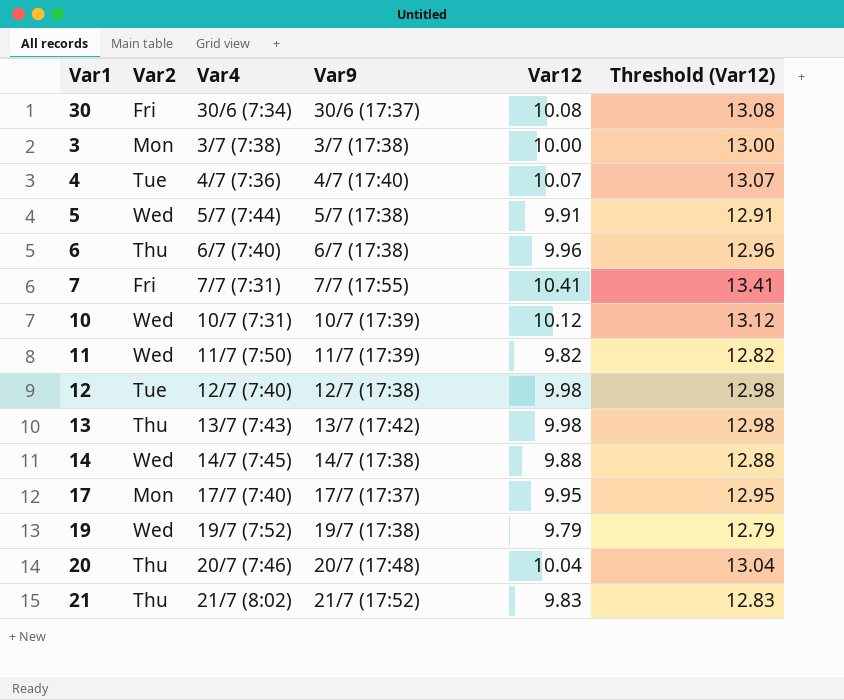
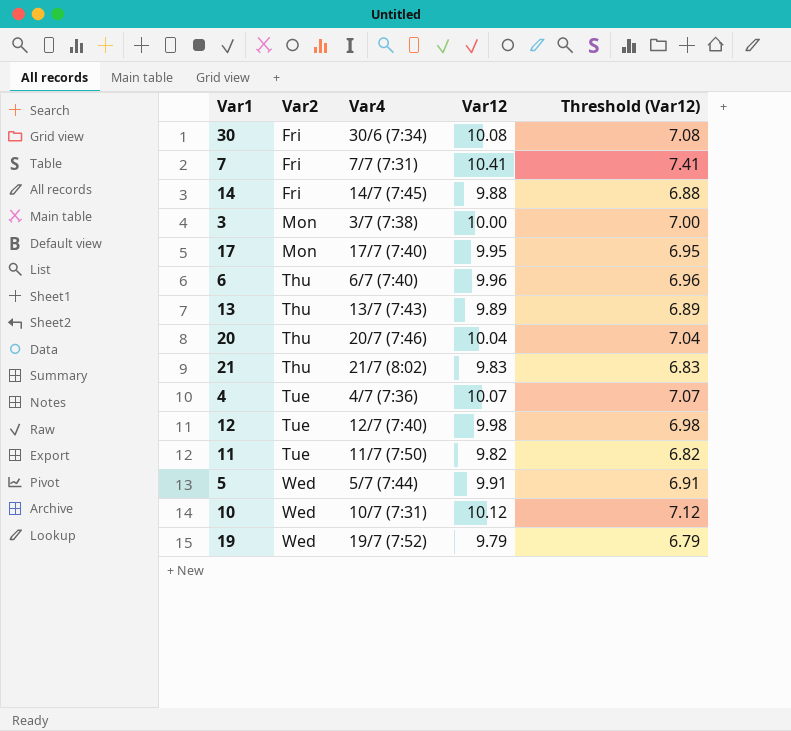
row order: none -> Var2 ascending
column Var9 | position: 4 -> none
column Threshold (Var12) | formula: [Var12] + 3 -> [Var12] - 3
14 | Var2: Wed -> Fri
13 | Var12: 9.98 -> 9.89
11 | Var2: Wed -> Tue

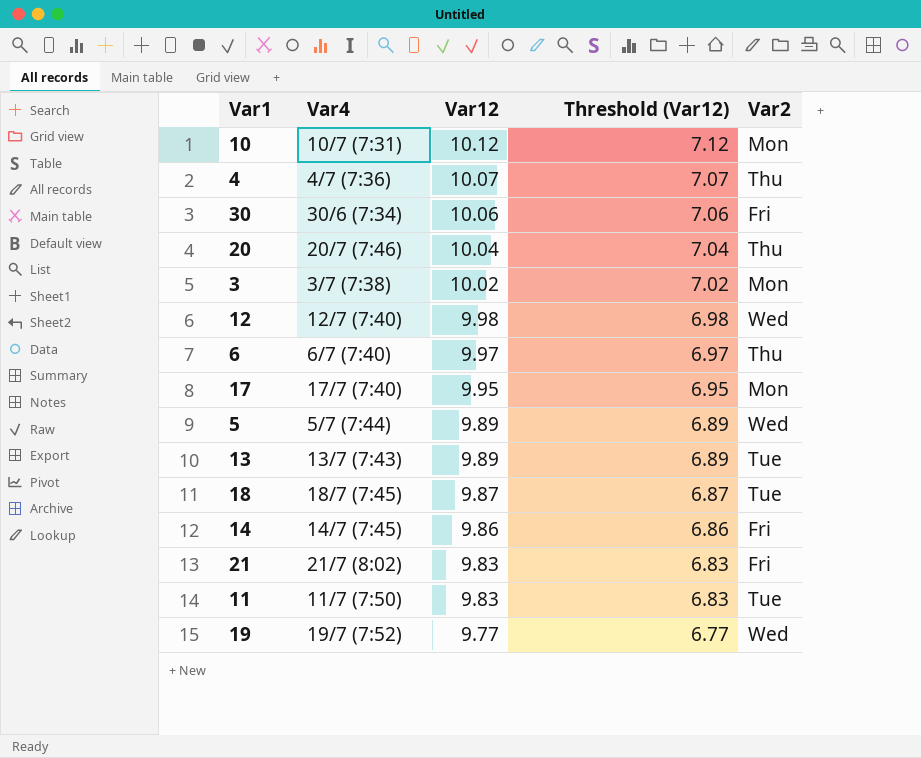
row order: Var2 ascending -> Var12 descending
column Var2 | position: 2 -> 5
row 7: Fri | 7/7 (7:31) | 10.41 | 7.41 -> none
10 | Var2: Wed -> Mon
4 | Var2: Tue -> Thu
30 | Var12: 10.08 -> 10.06
30 | Threshold (Var12): 7.08 -> 7.06
3 | Var12: 10.00 -> 10.02
3 | Threshold (Var12): 7.00 -> 7.02
12 | Var2: Tue -> Wed
6 | Var12: 9.96 -> 9.97
6 | Threshold (Var12): 6.96 -> 6.97
5 | Var12: 9.91 -> 9.89
5 | Threshold (Var12): 6.91 -> 6.89
13 | Var2: Thu -> Tue
row 18: none -> 18/7 (7:45) | 9.87 | 6.87 | Tue
14 | Var12: 9.88 -> 9.86
14 | Threshold (Var12): 6.88 -> 6.86
21 | Var2: Thu -> Fri
11 | Var12: 9.82 -> 9.83
11 | Threshold (Var12): 6.82 -> 6.83
19 | Var12: 9.79 -> 9.77
19 | Threshold (Var12): 6.79 -> 6.77

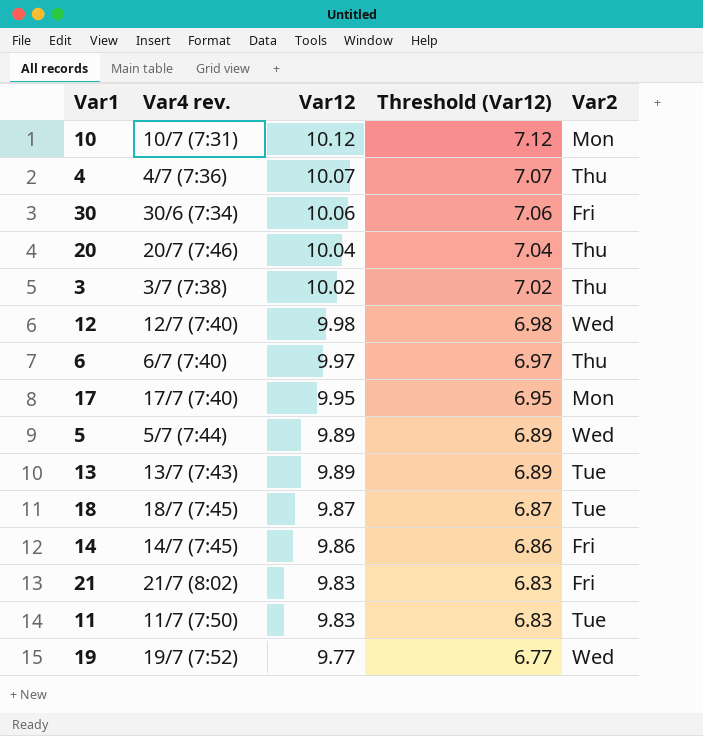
column name: Var4 -> Var4 rev.
3 | Var2: Mon -> Thu

